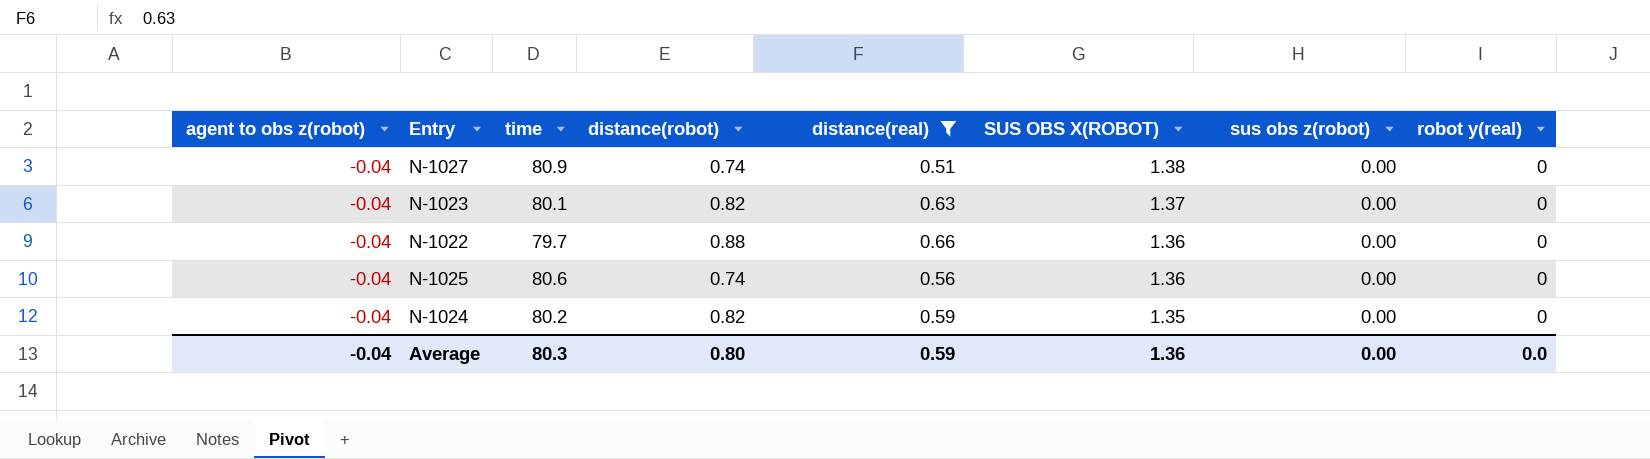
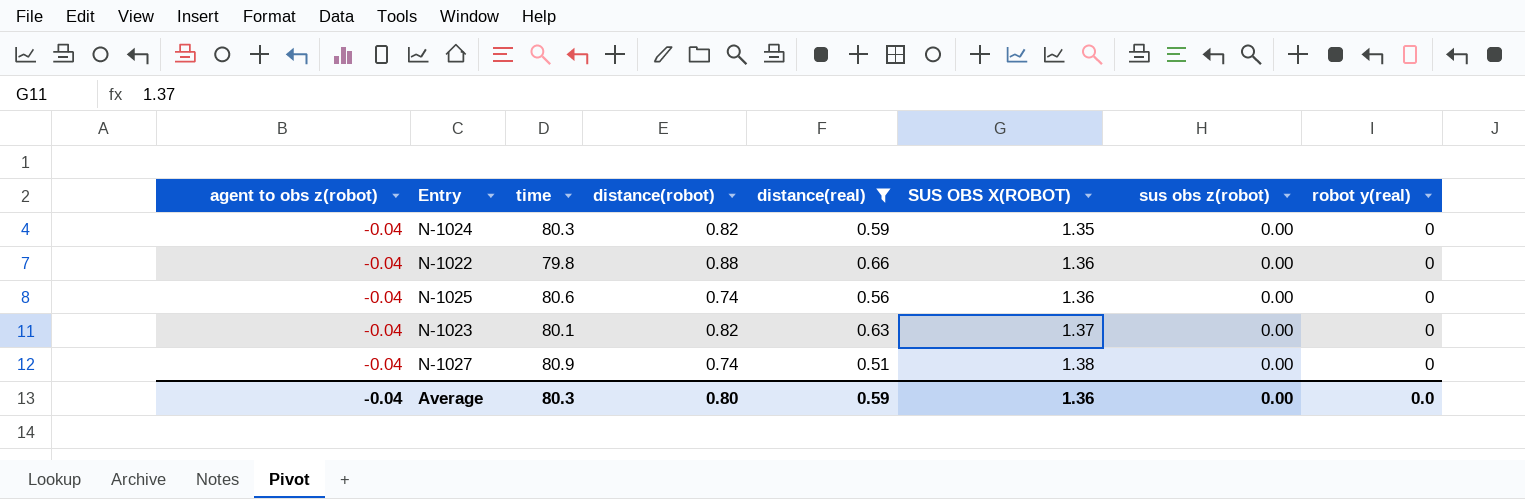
row order: SUS OBS X(ROBOT) descending -> SUS OBS X(ROBOT) ascending
N-1024 | time: 80.2 -> 80.3
N-1022 | time: 79.7 -> 79.8

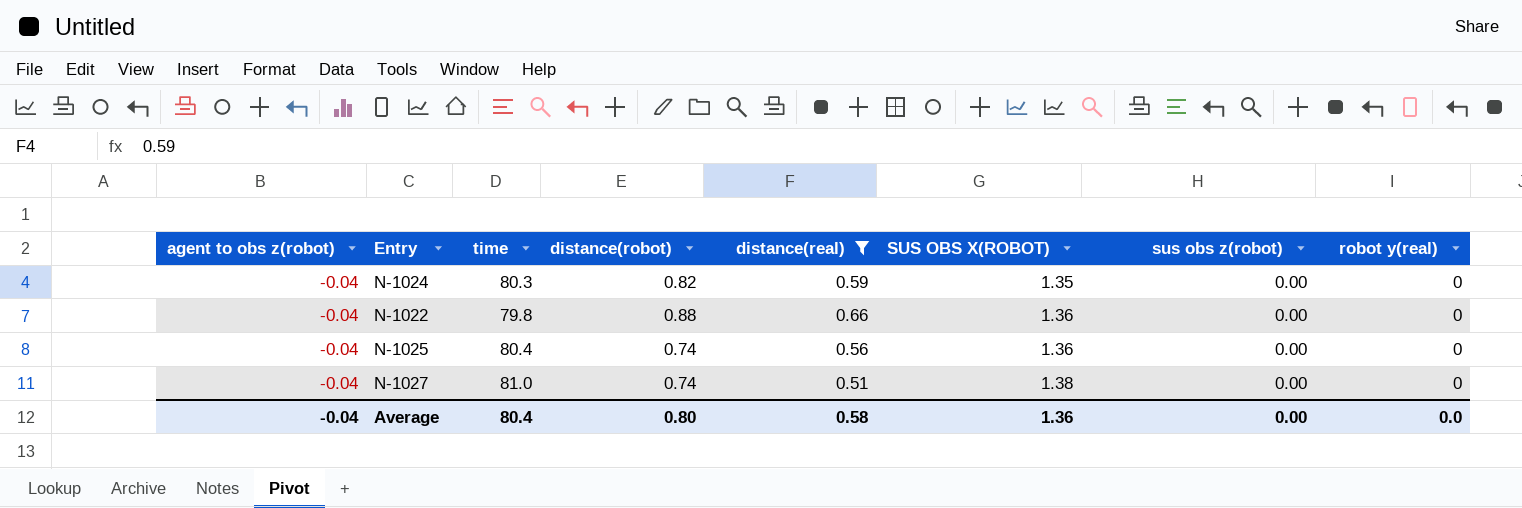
row N-1023: -0.04 | 80.1 | 0.82 | 0.63 | 1.37 | 0.00 | 0 -> none
N-1025 | time: 80.6 -> 80.4
N-1027 | time: 80.9 -> 81.0
Average | time: 80.3 -> 80.4
Average | distance(real): 0.59 -> 0.58

